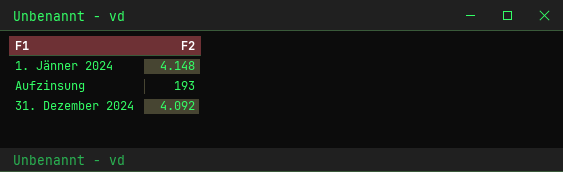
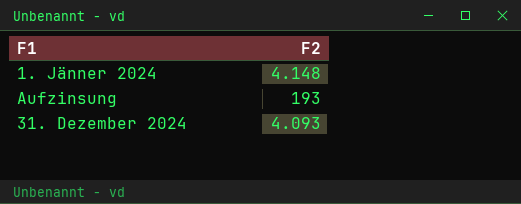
31. Dezember 2024 | F2: 4.092 -> 4.093

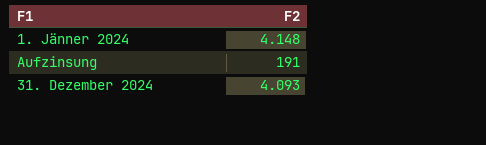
Aufzinsung | F2: 193 -> 191

